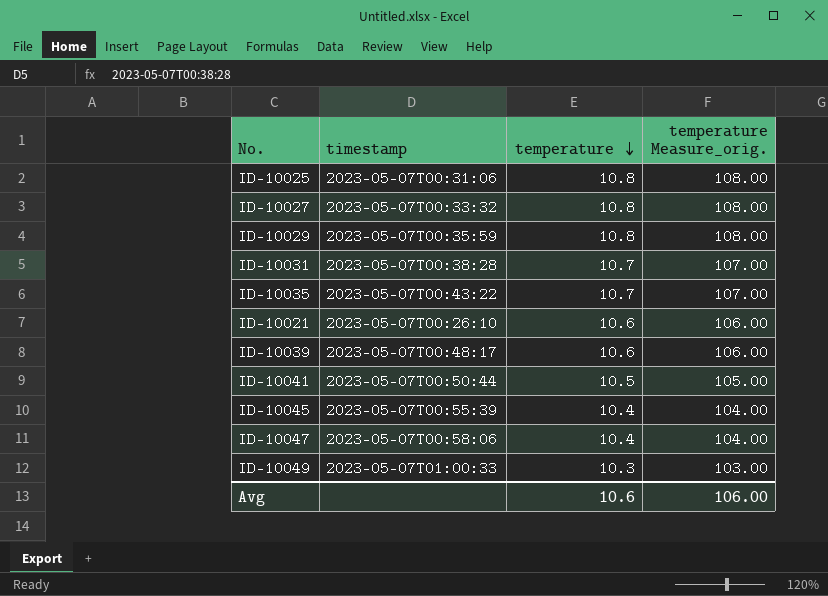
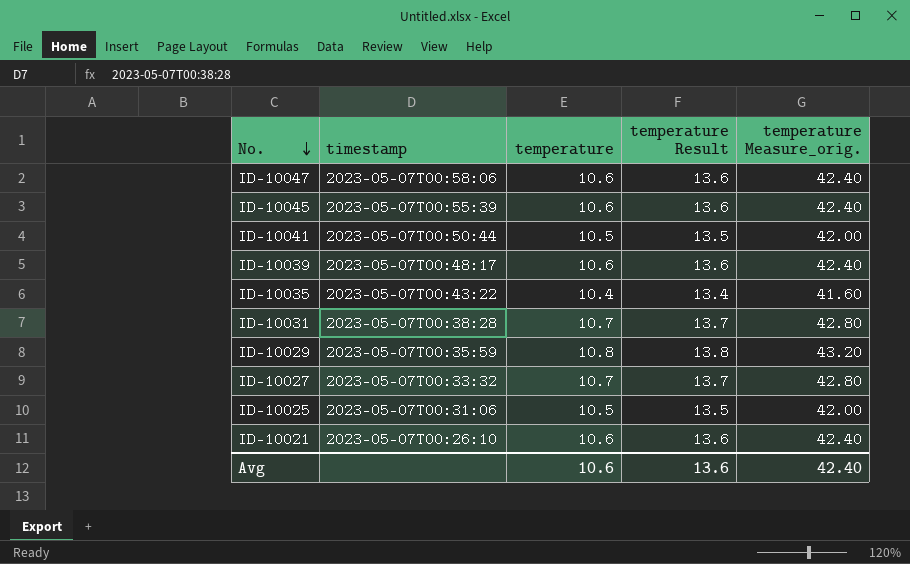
row order: temperature descending -> No. descending
column temperature Result | formula: none -> [temperature] + 3
column temperature Measure_orig. | formula: [temperature] * 10 -> [temperature] * 4
row ID-10049: 2023-05-07T01:00:33 | 10.3 | 103.00 -> none
ID-10047 | temperature: 10.4 -> 10.6
ID-10045 | temperature: 10.4 -> 10.6
ID-10035 | temperature: 10.7 -> 10.4
ID-10027 | temperature: 10.8 -> 10.7
ID-10025 | temperature: 10.8 -> 10.5
Avg | temperature Measure_orig.: 106.00 -> 42.40

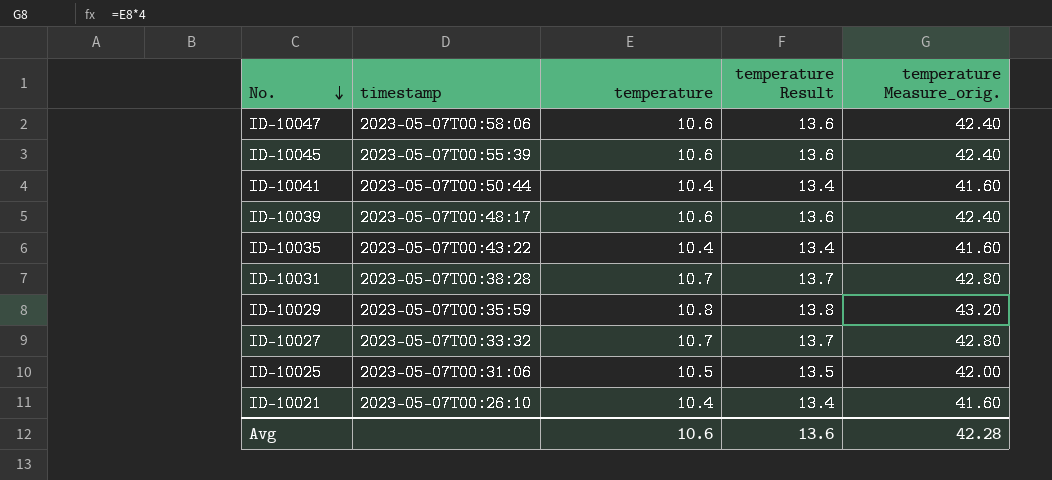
ID-10041 | temperature: 10.5 -> 10.4
ID-10041 | temperature Result: 13.5 -> 13.4
ID-10041 | temperature Measure_orig.: 42.00 -> 41.60
ID-10021 | temperature: 10.6 -> 10.4
ID-10021 | temperature Result: 13.6 -> 13.4
ID-10021 | temperature Measure_orig.: 42.40 -> 41.60
Avg | temperature Measure_orig.: 42.40 -> 42.28

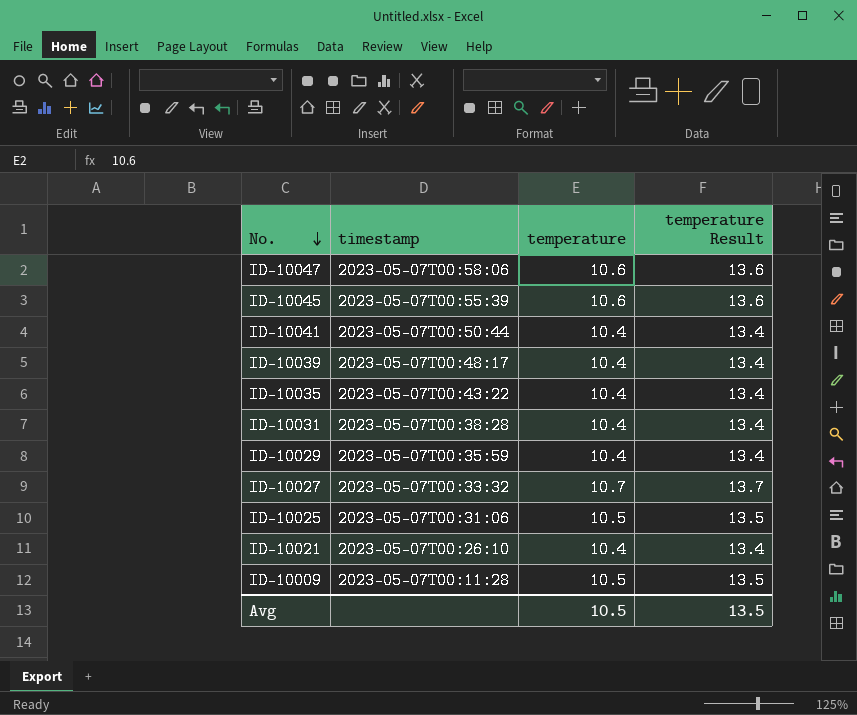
column temperature Measure_orig. | formula: [temperature] * 4 -> none
ID-10039 | temperature: 10.6 -> 10.4
ID-10039 | temperature Result: 13.6 -> 13.4
ID-10031 | temperature: 10.7 -> 10.4
ID-10031 | temperature Result: 13.7 -> 13.4
ID-10029 | temperature: 10.8 -> 10.4
ID-10029 | temperature Result: 13.8 -> 13.4
row ID-10009: none -> 2023-05-07T00:11:28 | 10.5 | 13.5
Avg | temperature: 10.6 -> 10.5
Avg | temperature Result: 13.6 -> 13.5

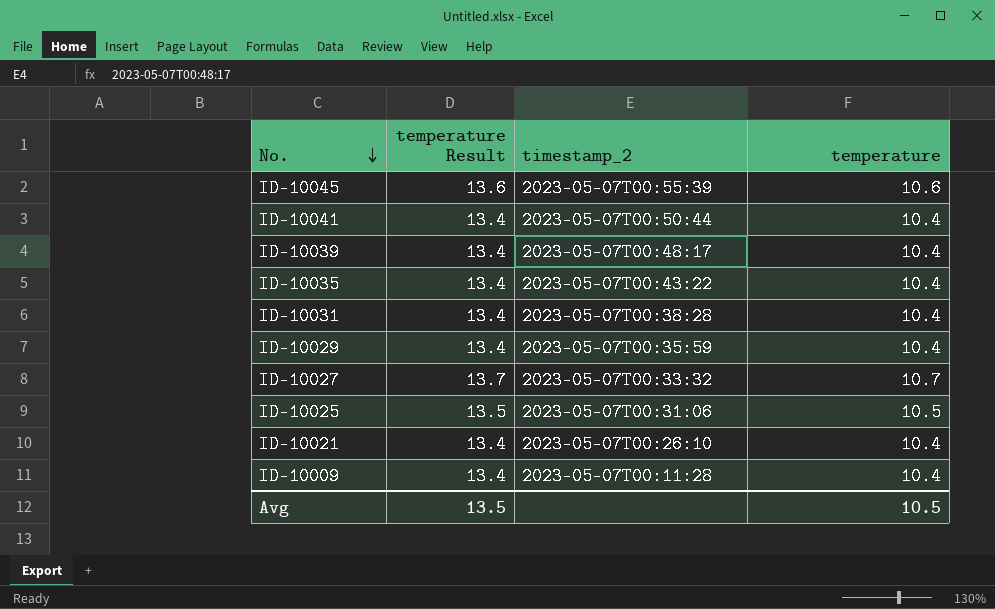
column temperature Result | position: 4 -> 2
column name: timestamp -> timestamp_2
row ID-10047: 2023-05-07T00:58:06 | 10.6 | 13.6 -> none
ID-10009 | temperature Result: 13.5 -> 13.4
ID-10009 | temperature: 10.5 -> 10.4

